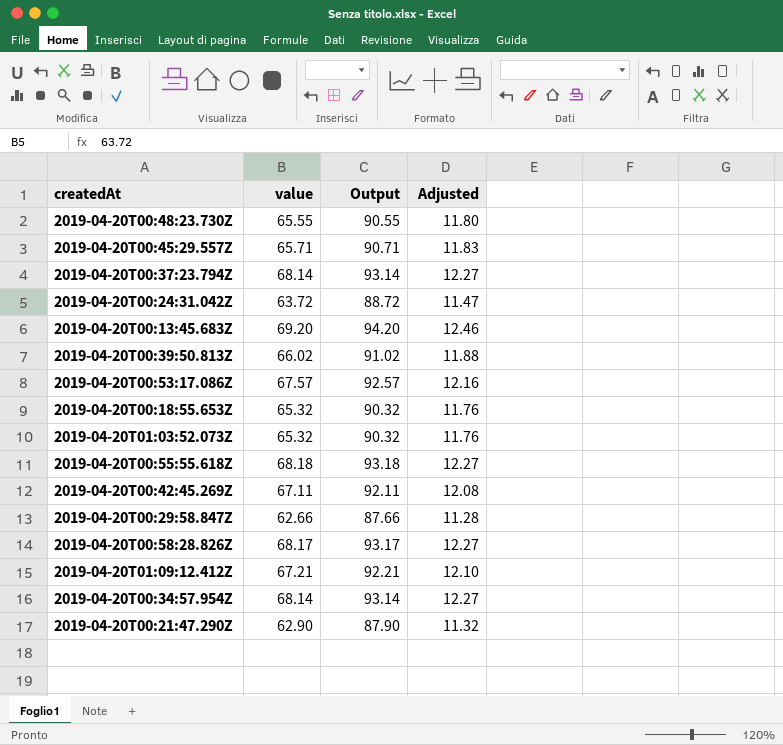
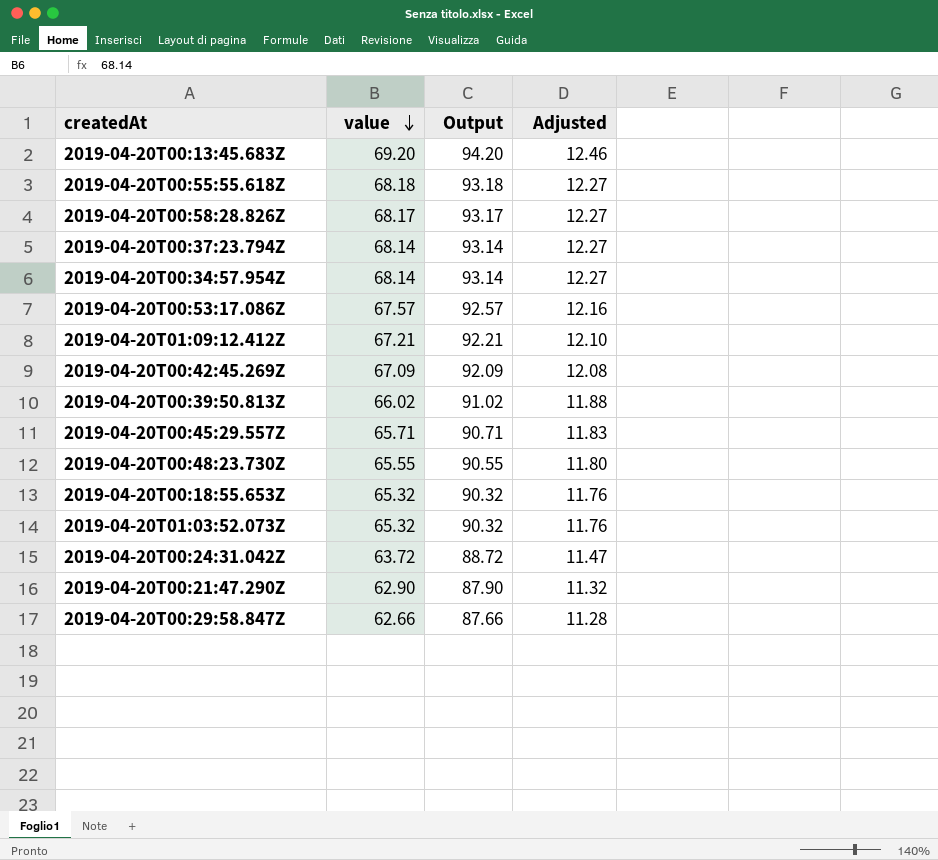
row order: none -> value descending
2019-04-20T00:42:45.269Z | value: 67.11 -> 67.09
2019-04-20T00:42:45.269Z | Output: 92.11 -> 92.09

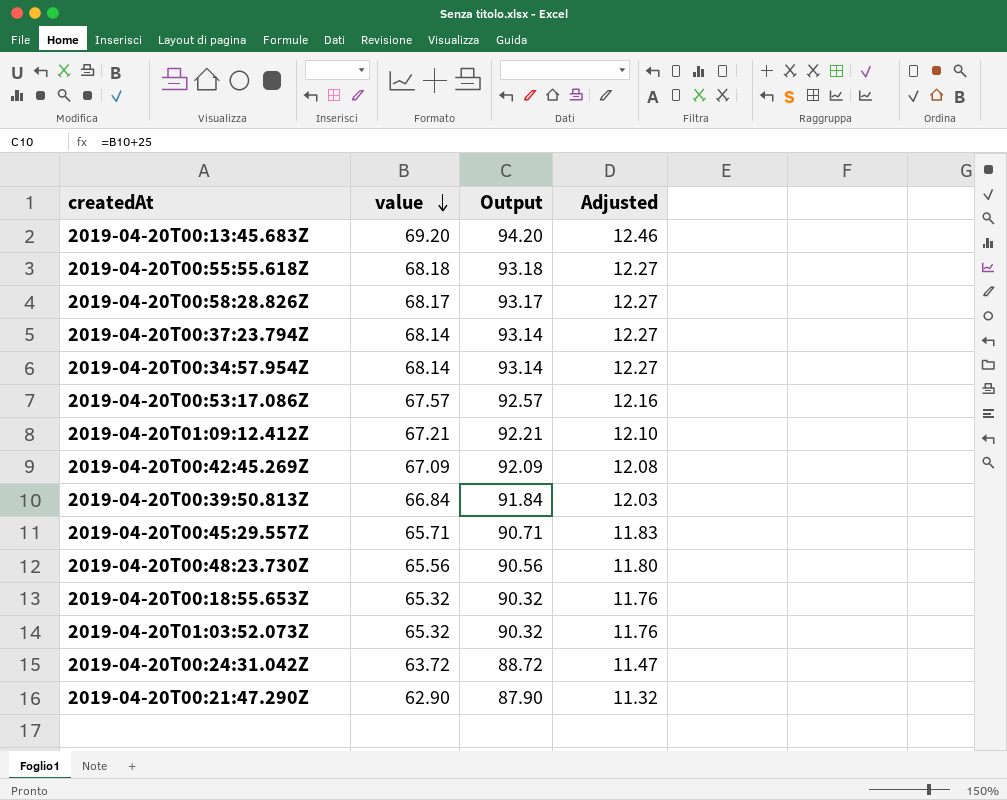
row 2019-04-20T00:29:58.847Z: 62.66 | 87.66 | 11.28 -> none
2019-04-20T00:39:50.813Z | value: 66.02 -> 66.84
2019-04-20T00:39:50.813Z | Output: 91.02 -> 91.84
2019-04-20T00:39:50.813Z | Adjusted: 11.88 -> 12.03
2019-04-20T00:48:23.730Z | value: 65.55 -> 65.56
2019-04-20T00:48:23.730Z | Output: 90.55 -> 90.56

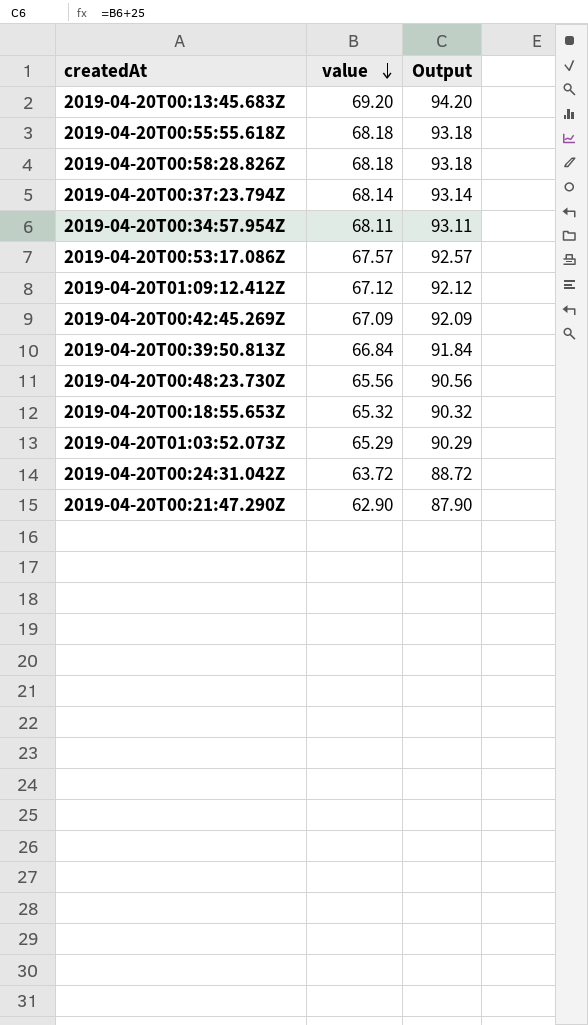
column Adjusted | formula: [value] * 0.18 -> none
row 2019-04-20T00:45:29.557Z: 65.71 | 90.71 | 11.83 -> none
2019-04-20T00:58:28.826Z | value: 68.17 -> 68.18
2019-04-20T00:58:28.826Z | Output: 93.17 -> 93.18
2019-04-20T00:34:57.954Z | value: 68.14 -> 68.11
2019-04-20T00:34:57.954Z | Output: 93.14 -> 93.11
2019-04-20T01:09:12.412Z | value: 67.21 -> 67.12
2019-04-20T01:09:12.412Z | Output: 92.21 -> 92.12
2019-04-20T01:03:52.073Z | value: 65.32 -> 65.29
2019-04-20T01:03:52.073Z | Output: 90.32 -> 90.29

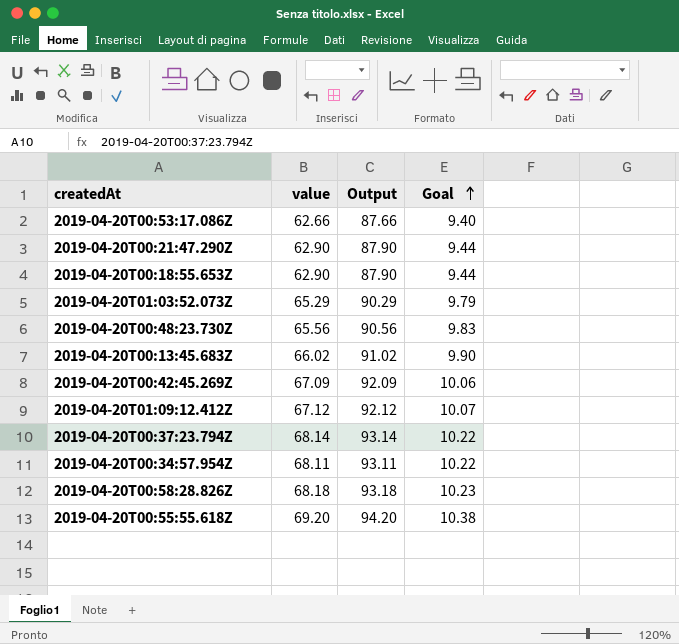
row order: value descending -> Goal ascending
column Goal | formula: none -> [value] * 0.15
row 2019-04-20T00:39:50.813Z: 66.84 | 91.84 -> none
row 2019-04-20T00:24:31.042Z: 63.72 | 88.72 -> none
2019-04-20T00:53:17.086Z | value: 67.57 -> 62.66
2019-04-20T00:53:17.086Z | Output: 92.57 -> 87.66
2019-04-20T00:18:55.653Z | value: 65.32 -> 62.90
2019-04-20T00:18:55.653Z | Output: 90.32 -> 87.90
2019-04-20T00:13:45.683Z | value: 69.20 -> 66.02
2019-04-20T00:13:45.683Z | Output: 94.20 -> 91.02
2019-04-20T00:55:55.618Z | value: 68.18 -> 69.20
2019-04-20T00:55:55.618Z | Output: 93.18 -> 94.20

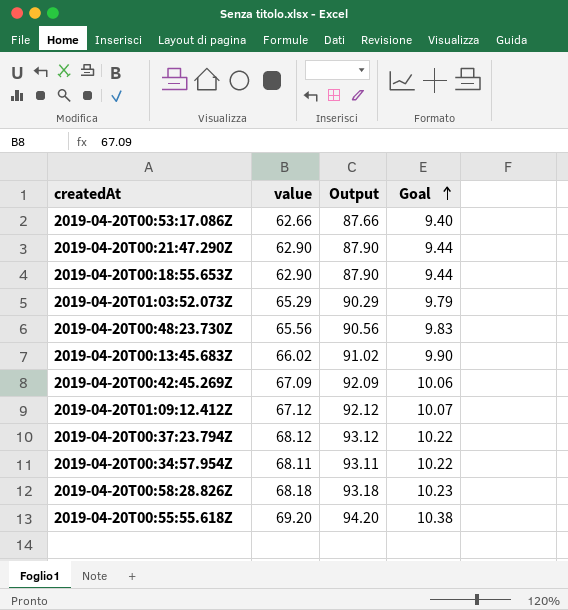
2019-04-20T00:37:23.794Z | value: 68.14 -> 68.12
2019-04-20T00:37:23.794Z | Output: 93.14 -> 93.12

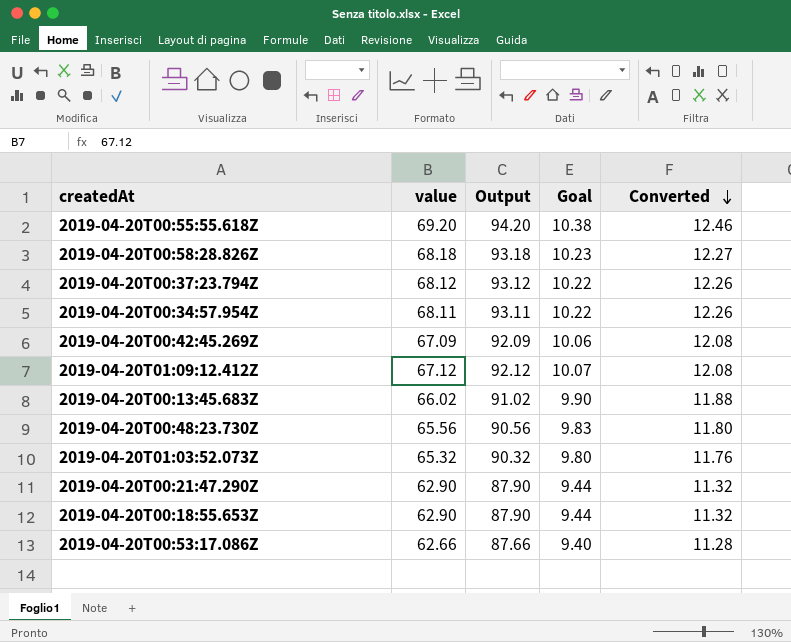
row order: Goal ascending -> Converted descending
column Converted | formula: none -> [value] * 0.18
2019-04-20T01:03:52.073Z | value: 65.29 -> 65.32
2019-04-20T01:03:52.073Z | Output: 90.29 -> 90.32
2019-04-20T01:03:52.073Z | Goal: 9.79 -> 9.80

